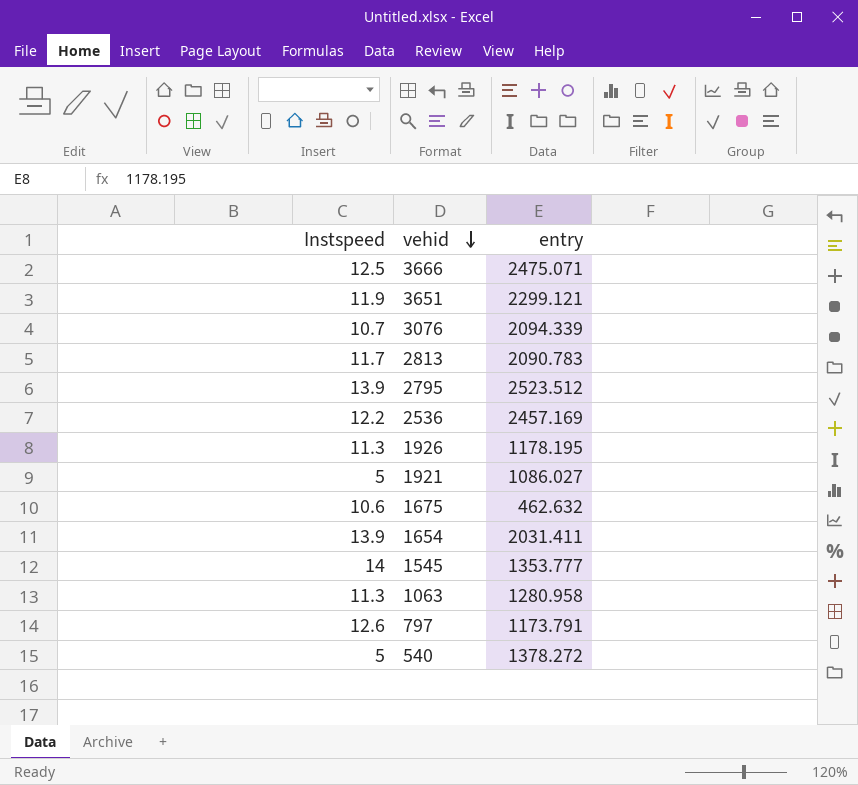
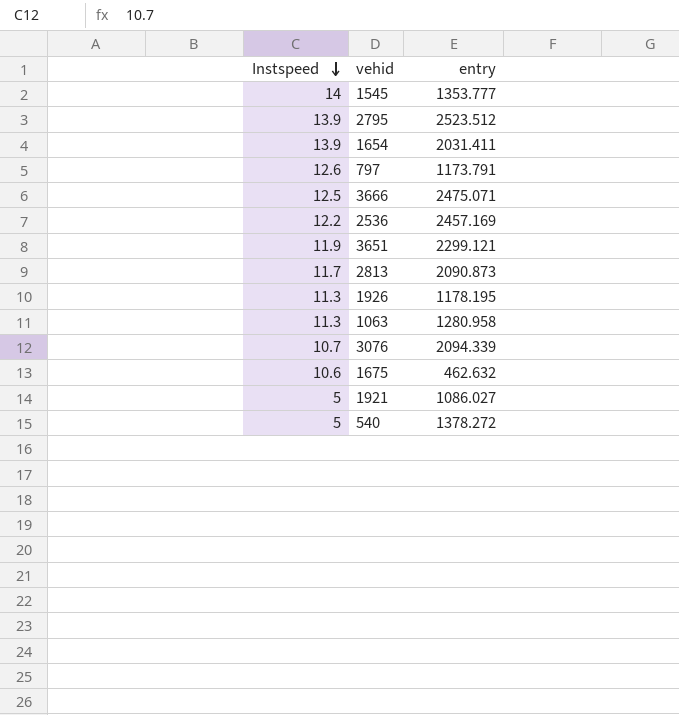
row order: vehid descending -> Instspeed descending
2813 | entry: 2090.783 -> 2090.873

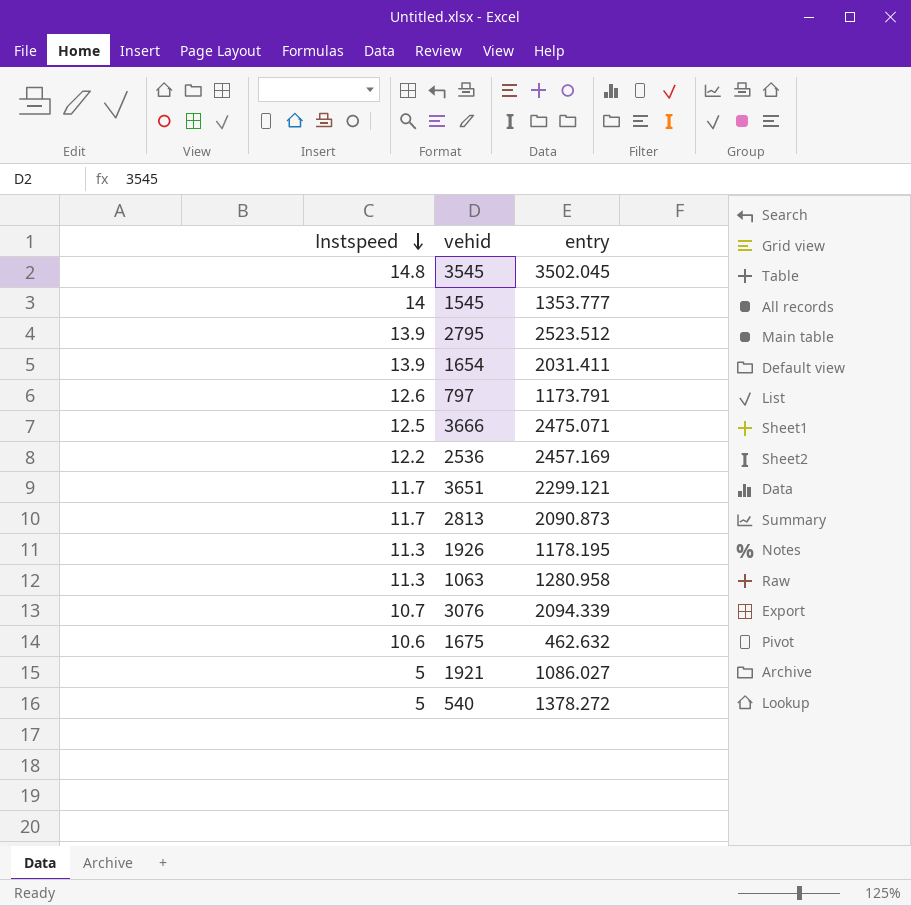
row 3545: none -> 14.8 | 3502.045
3651 | Instspeed: 11.9 -> 11.7

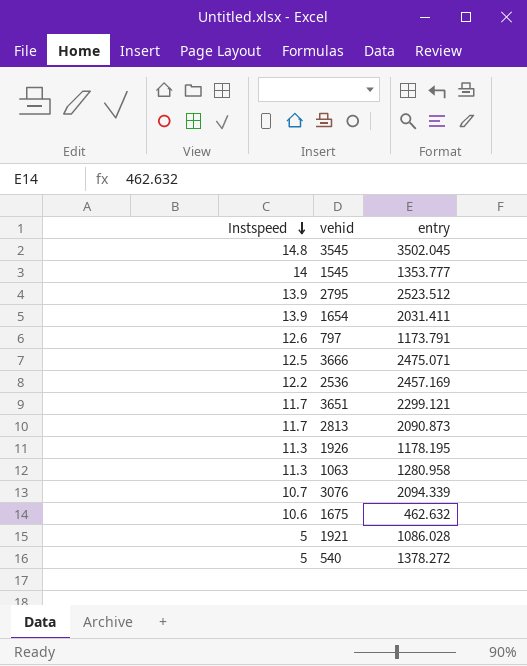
1921 | entry: 1086.027 -> 1086.028

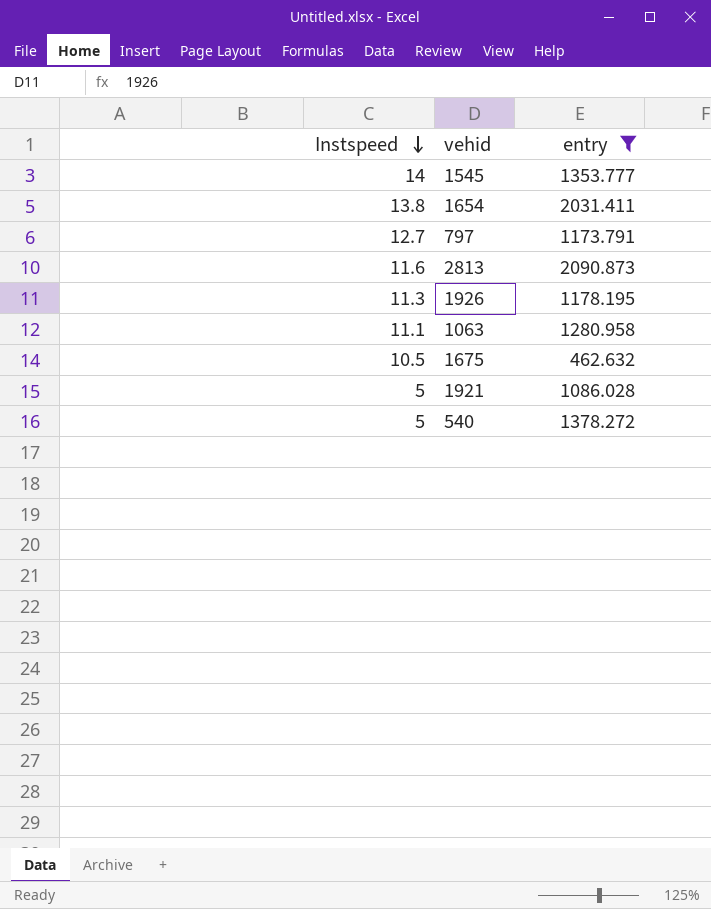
filter: none -> entry <= 2090.873
1654 | Instspeed: 13.9 -> 13.8
797 | Instspeed: 12.6 -> 12.7
2813 | Instspeed: 11.7 -> 11.6
1063 | Instspeed: 11.3 -> 11.1
1675 | Instspeed: 10.6 -> 10.5

